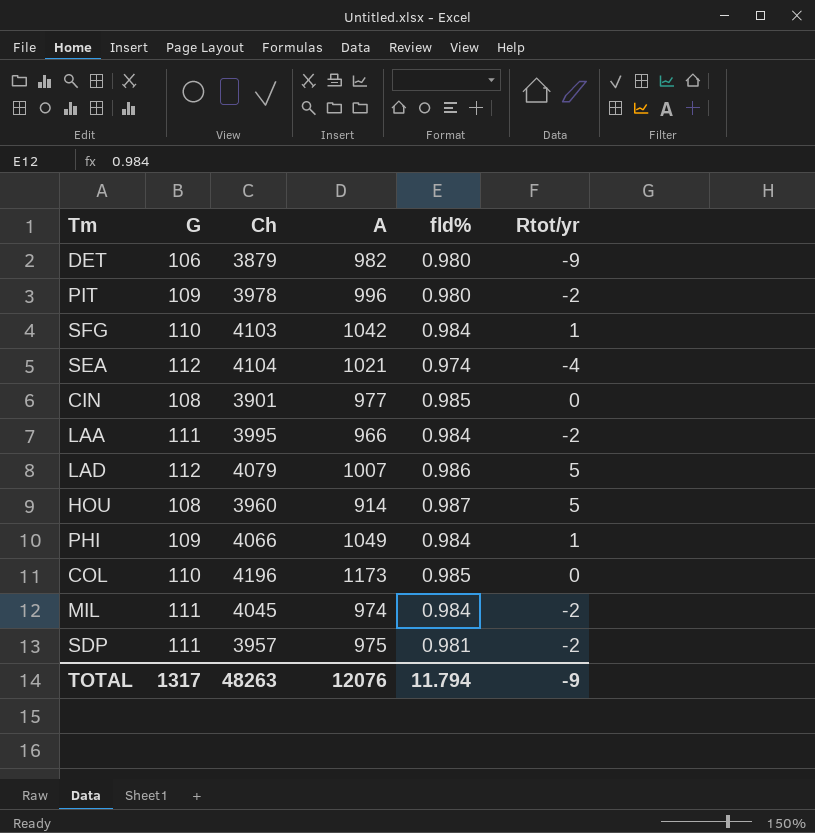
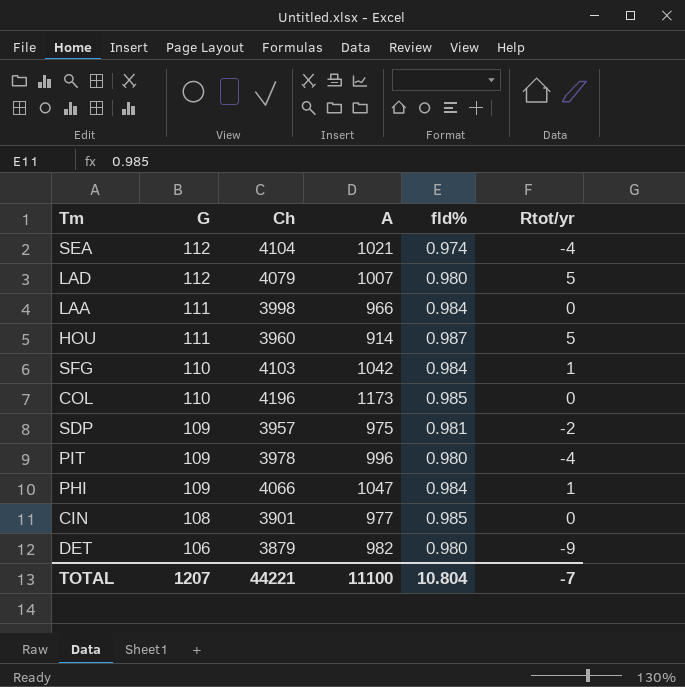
row order: none -> G descending
row MIL: 111 | 4045 | 974 | 0.984 | -2 -> none
LAD | fld%: 0.986 -> 0.980
LAA | Ch: 3995 -> 3998
LAA | Rtot/yr: -2 -> 0
HOU | G: 108 -> 111
SDP | G: 111 -> 109
PIT | Rtot/yr: -2 -> -4
PHI | A: 1049 -> 1047
TOTAL | G: 1317 -> 1207
TOTAL | Ch: 48263 -> 44221
TOTAL | A: 12076 -> 11100
TOTAL | fld%: 11.794 -> 10.804
TOTAL | Rtot/yr: -9 -> -7

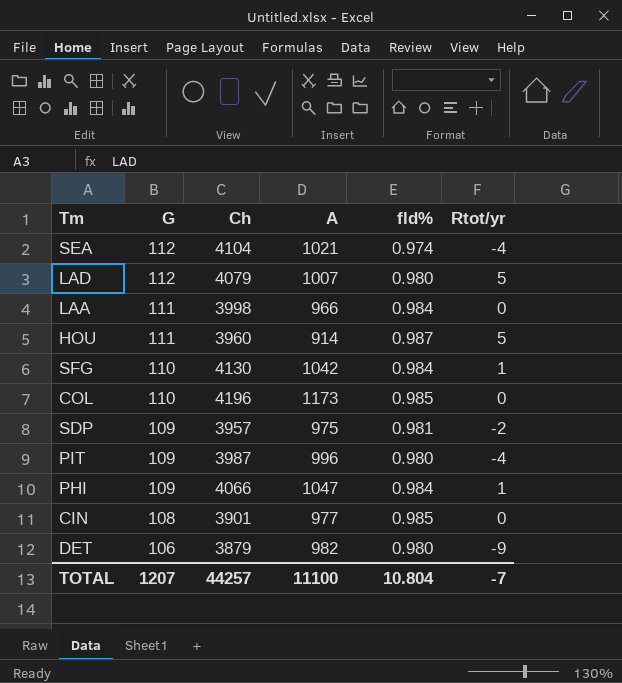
SFG | Ch: 4103 -> 4130
PIT | Ch: 3978 -> 3987
TOTAL | Ch: 44221 -> 44257

